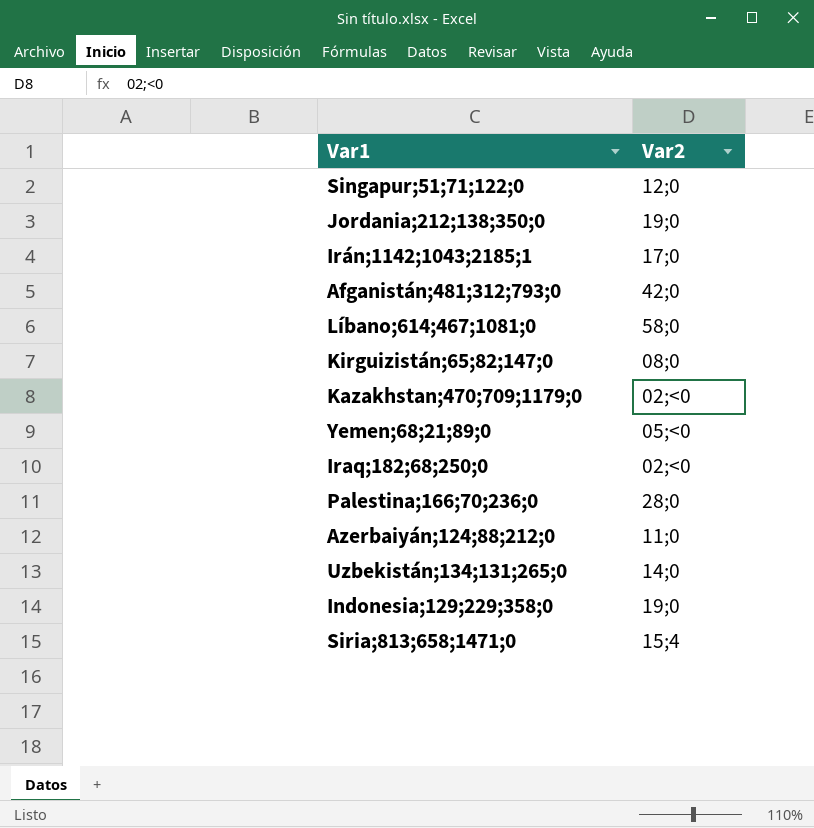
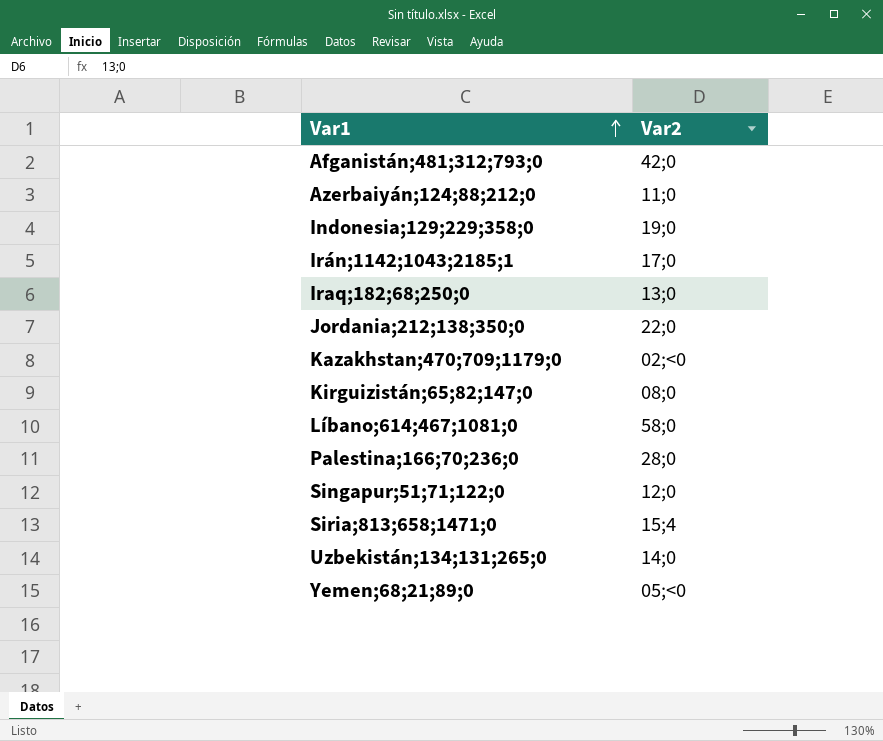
row order: none -> Var1 ascending
Iraq;182;68;250;0 | Var2: 02;<0 -> 13;0
Jordania;212;138;350;0 | Var2: 19;0 -> 22;0

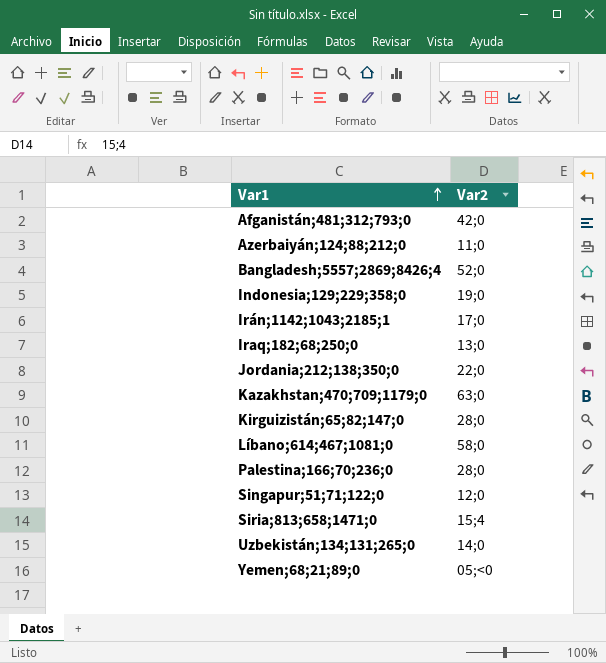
row Bangladesh;5557;2869;8426;4: none -> 52;0
Kazakhstan;470;709;1179;0 | Var2: 02;<0 -> 63;0
Kirguizistán;65;82;147;0 | Var2: 08;0 -> 28;0

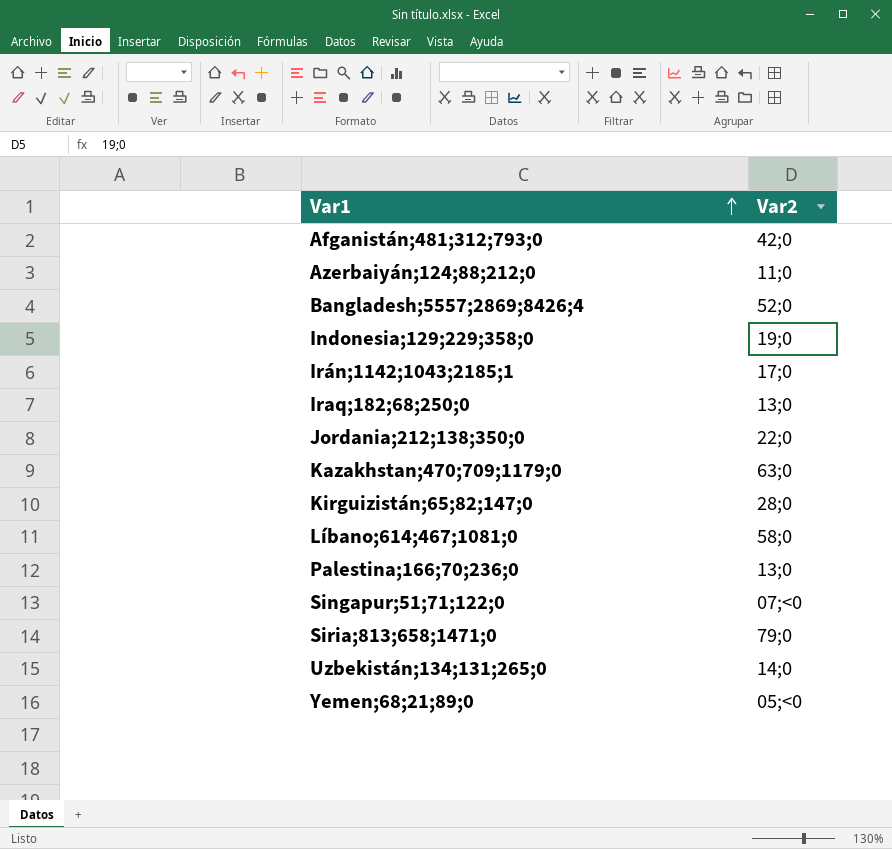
Palestina;166;70;236;0 | Var2: 28;0 -> 13;0
Singapur;51;71;122;0 | Var2: 12;0 -> 07;<0
Siria;813;658;1471;0 | Var2: 15;4 -> 79;0

